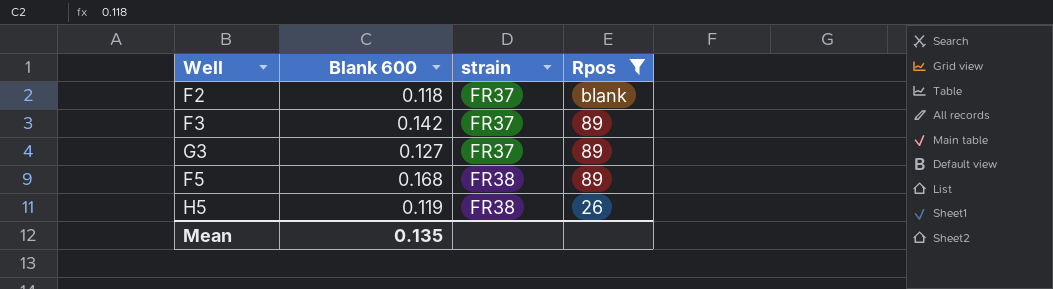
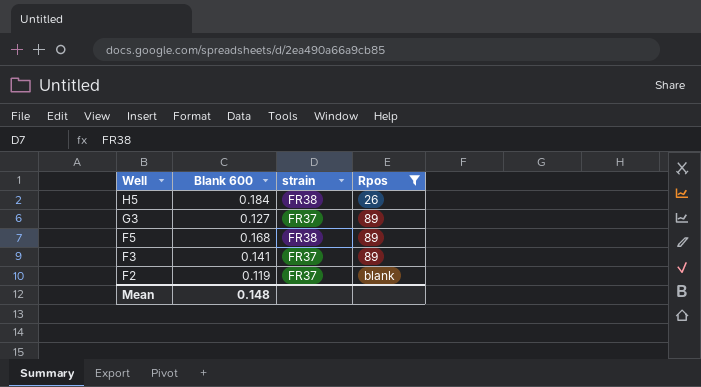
row order: strain ascending -> Well descending
H5 | Blank 600: 0.119 -> 0.184
F3 | Blank 600: 0.142 -> 0.141
F2 | Blank 600: 0.118 -> 0.119
Mean | Blank 600: 0.135 -> 0.148

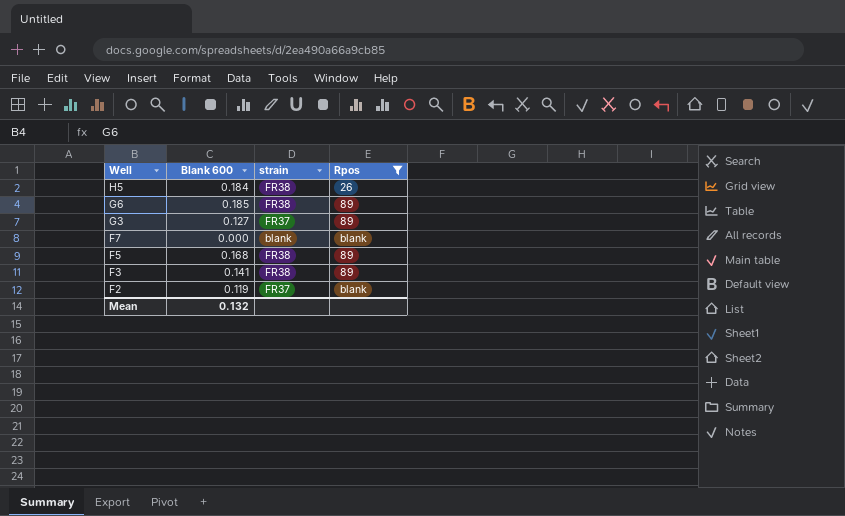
row G6: none -> 0.185 | FR38 | 89
row F7: none -> 0.000 | blank | blank
F3 | strain: FR37 -> FR38
Mean | Blank 600: 0.148 -> 0.132

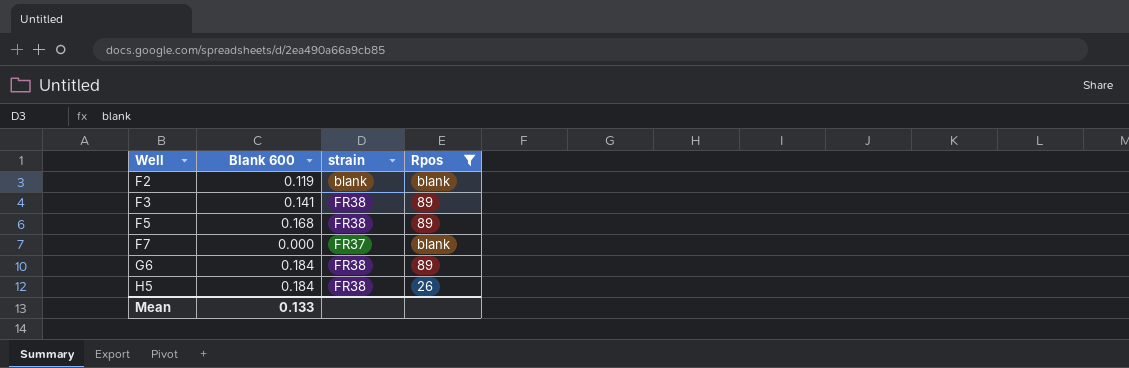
row order: Well descending -> Well ascending
row G3: 0.127 | FR37 | 89 -> none
F2 | strain: FR37 -> blank
F7 | strain: blank -> FR37
G6 | Blank 600: 0.185 -> 0.184
Mean | Blank 600: 0.132 -> 0.133

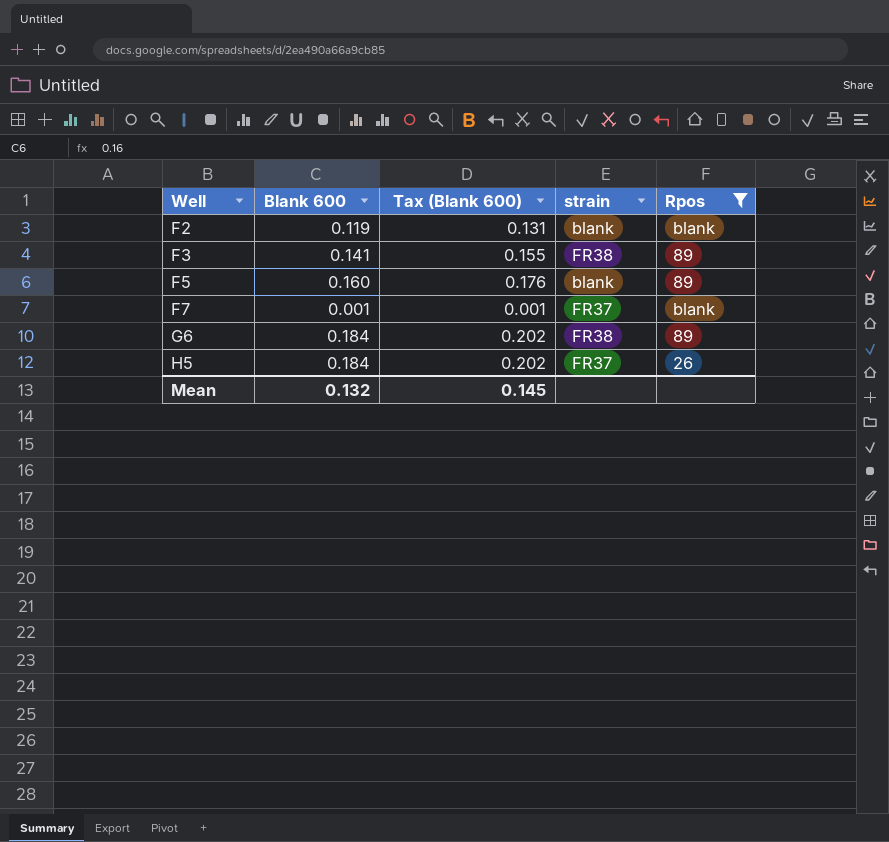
column Tax (Blank 600) | formula: none -> [Blank 600] * 1.1
F5 | Blank 600: 0.168 -> 0.160
F5 | strain: FR38 -> blank
F7 | Blank 600: 0.000 -> 0.001
H5 | strain: FR38 -> FR37
Mean | Blank 600: 0.133 -> 0.132

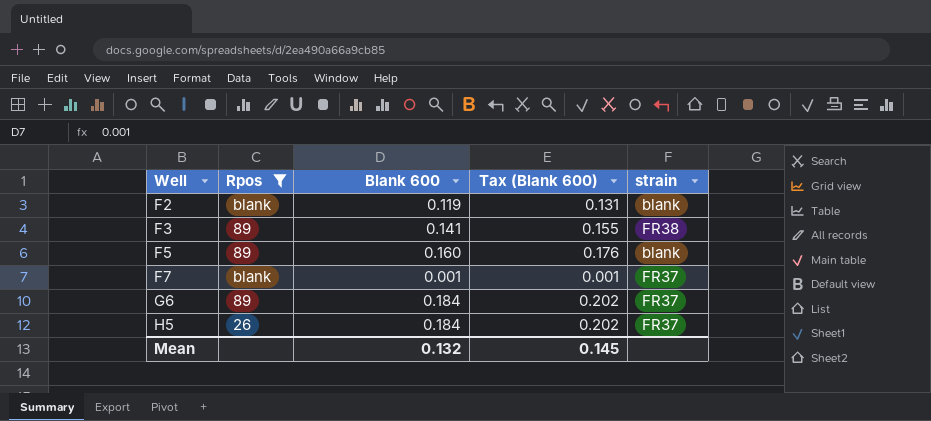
column Rpos | position: 5 -> 2
G6 | strain: FR38 -> FR37

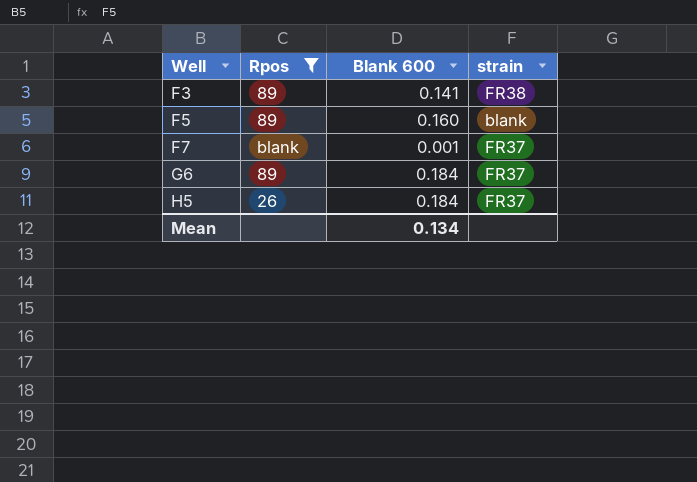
column Tax (Blank 600) | formula: [Blank 600] * 1.1 -> none
row F2: blank | 0.119 | 0.131 | blank -> none
Mean | Blank 600: 0.132 -> 0.134

